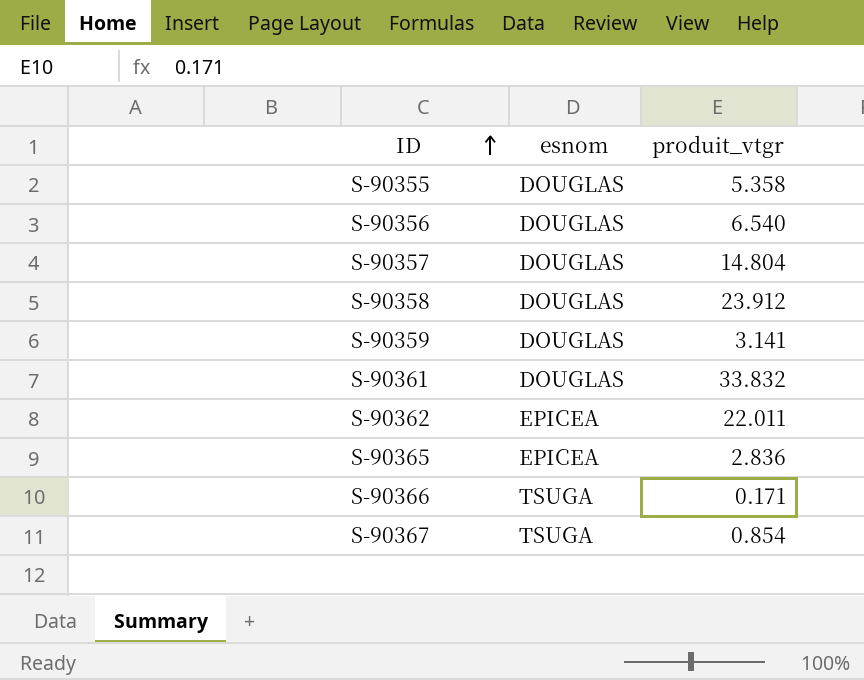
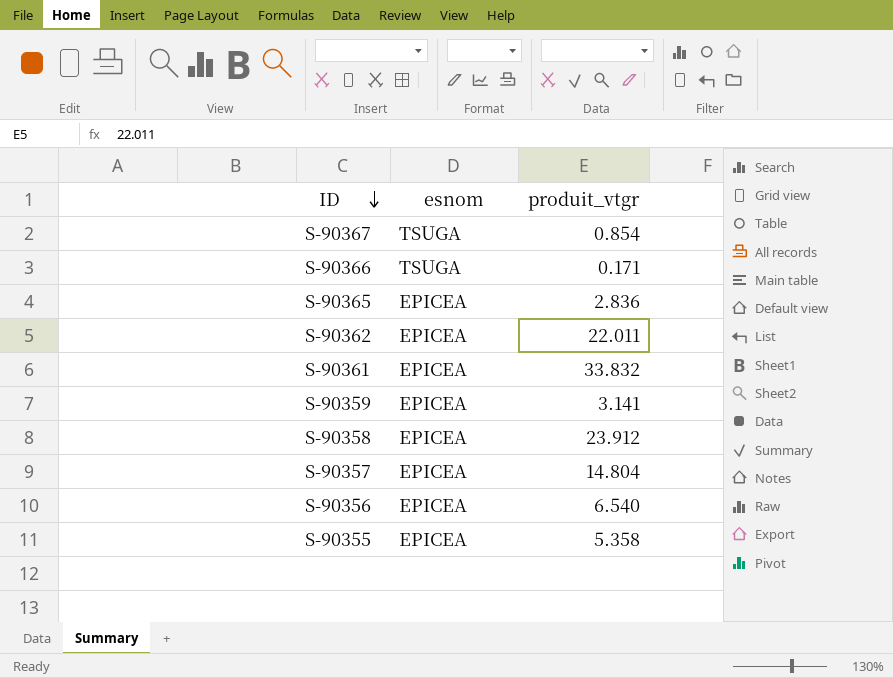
row order: ID ascending -> ID descending
S-90361 | esnom: DOUGLAS -> EPICEA
S-90359 | esnom: DOUGLAS -> EPICEA
S-90358 | esnom: DOUGLAS -> EPICEA
S-90357 | esnom: DOUGLAS -> EPICEA
S-90356 | esnom: DOUGLAS -> EPICEA
S-90355 | esnom: DOUGLAS -> EPICEA

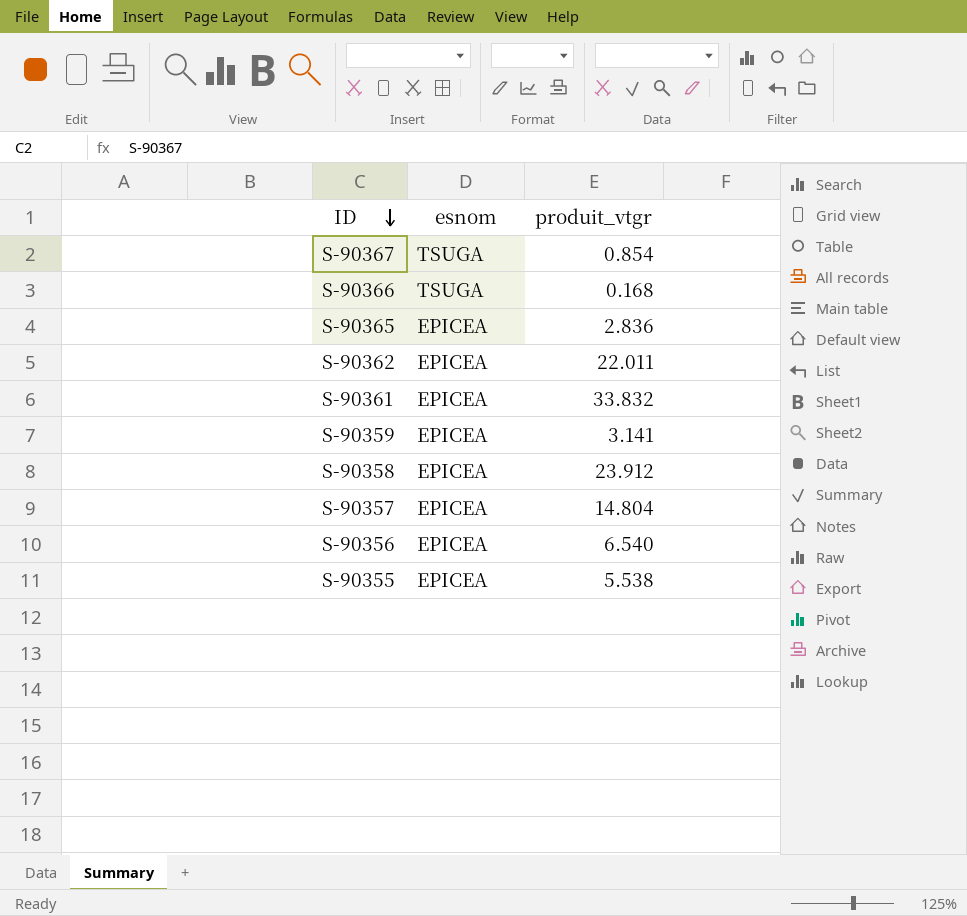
S-90366 | produit_vtgr: 0.171 -> 0.168
S-90355 | produit_vtgr: 5.358 -> 5.538

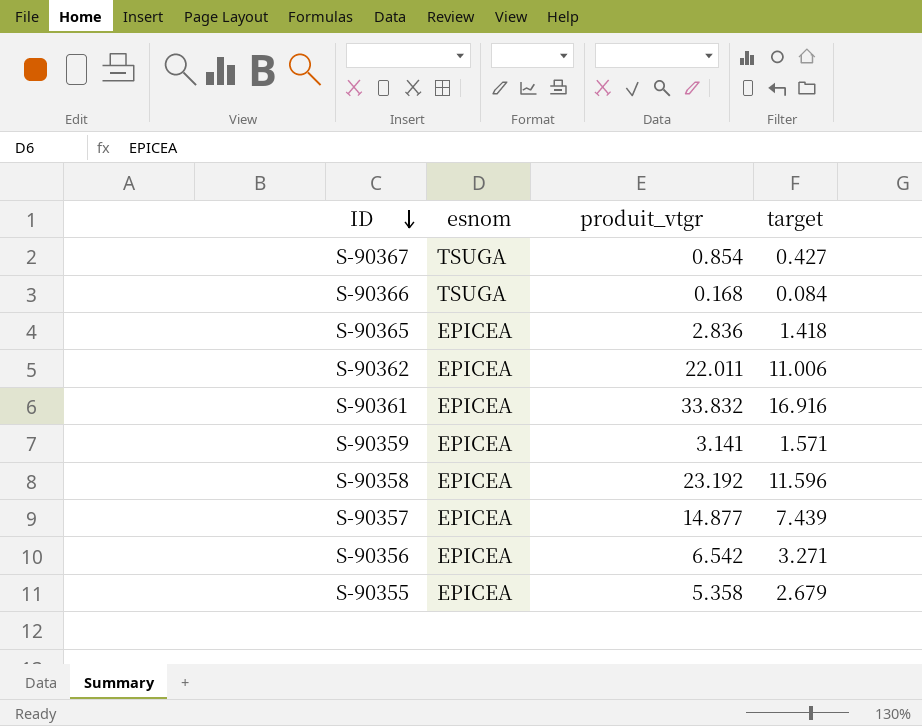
column target | formula: none -> [produit_vtgr] * 0.5
S-90358 | produit_vtgr: 23.912 -> 23.192
S-90357 | produit_vtgr: 14.804 -> 14.877
S-90356 | produit_vtgr: 6.540 -> 6.542
S-90355 | produit_vtgr: 5.538 -> 5.358

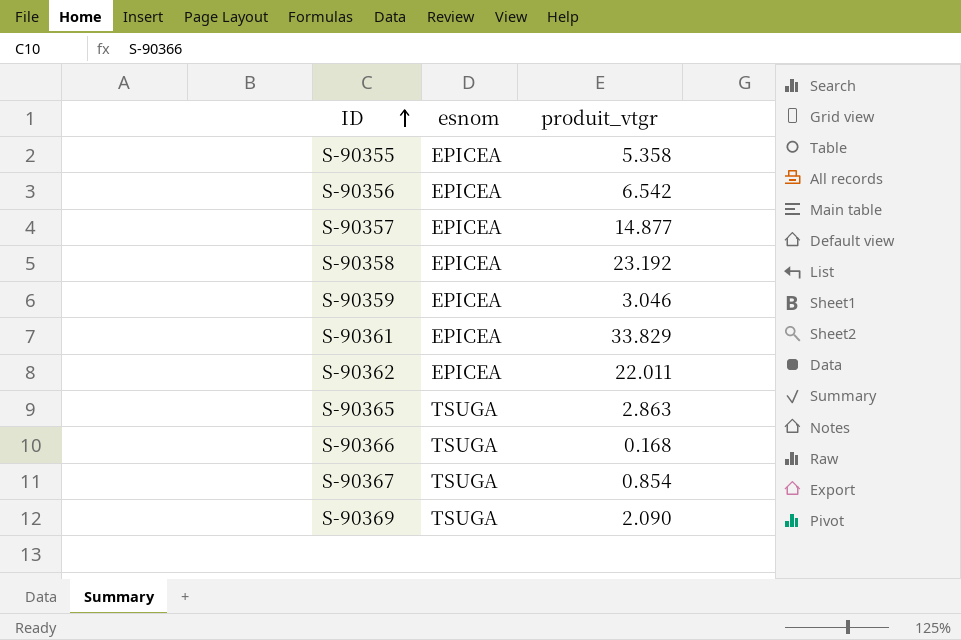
row order: ID descending -> ID ascending
column target | formula: [produit_vtgr] * 0.5 -> none
S-90359 | produit_vtgr: 3.141 -> 3.046
S-90361 | produit_vtgr: 33.832 -> 33.829
S-90365 | esnom: EPICEA -> TSUGA
S-90365 | produit_vtgr: 2.836 -> 2.863
row S-90369: none -> TSUGA | 2.090

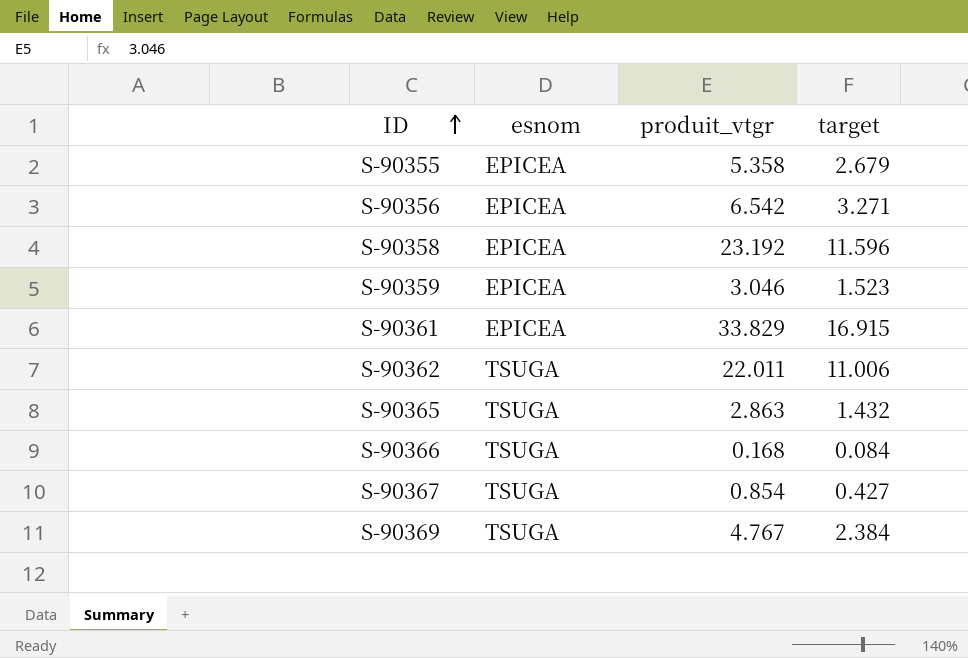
column target | formula: none -> [produit_vtgr] * 0.5
row S-90357: EPICEA | 14.877 -> none
S-90362 | esnom: EPICEA -> TSUGA
S-90369 | produit_vtgr: 2.090 -> 4.767

